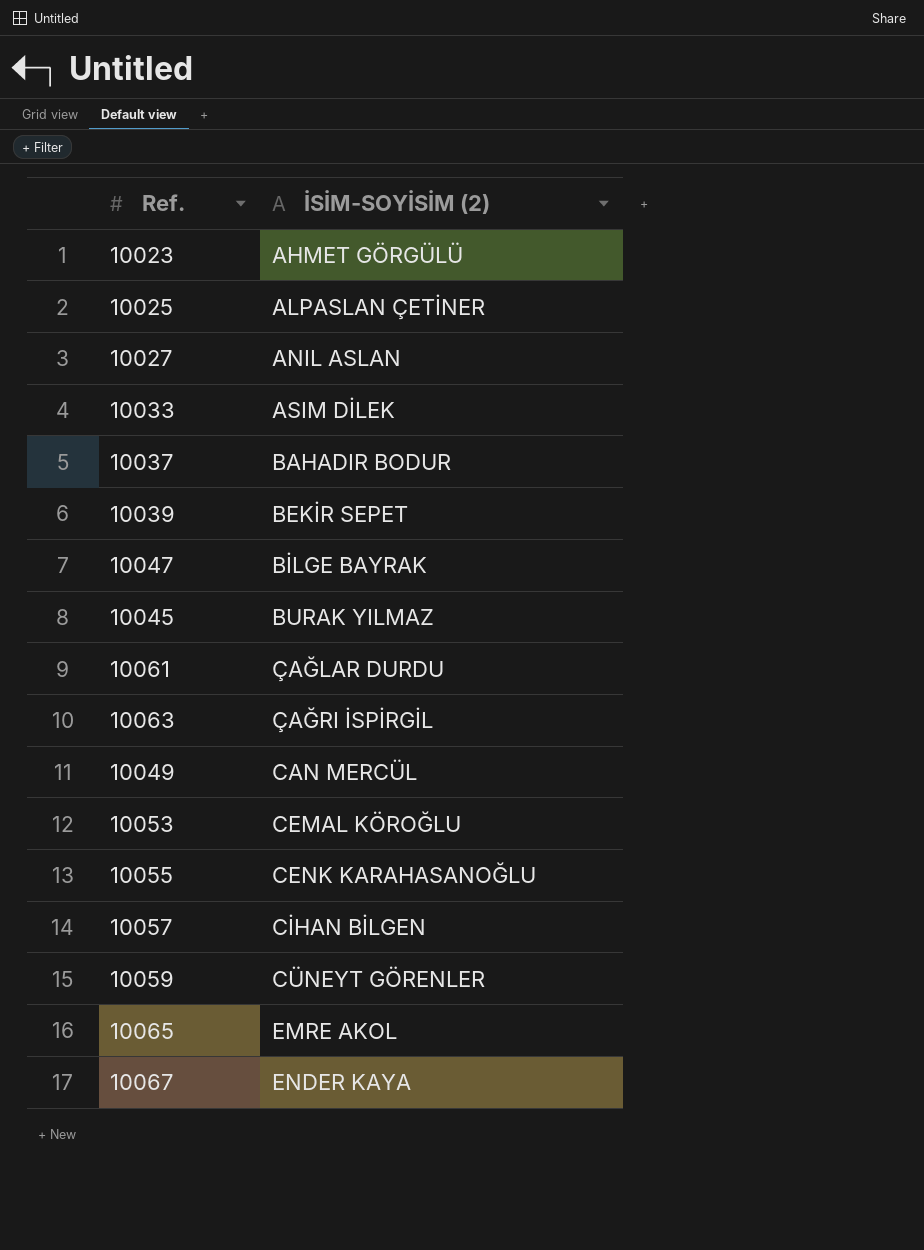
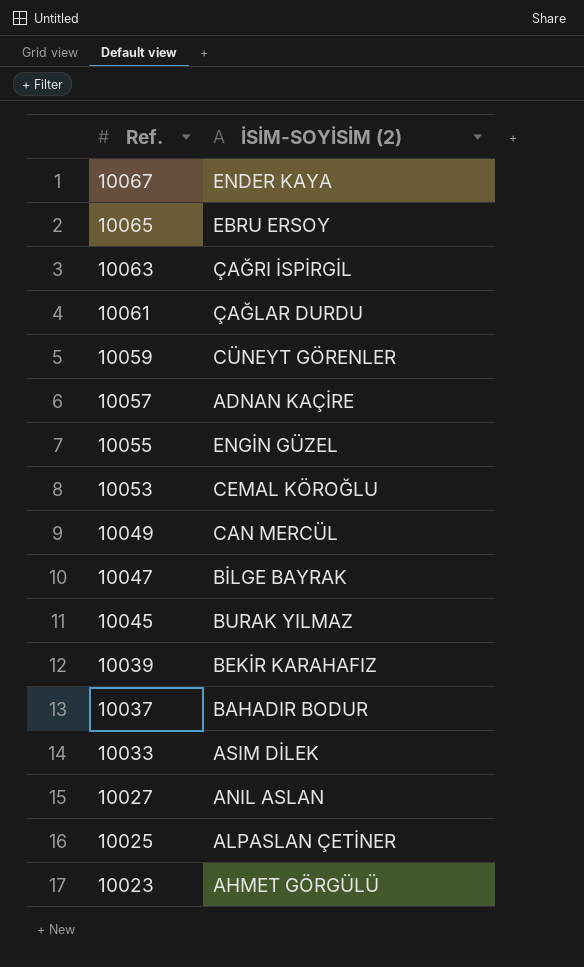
row order: İSİM-SOYİSİM (2) ascending -> Ref. descending
10065 | İSİM-SOYİSİM (2): EMRE AKOL -> EBRU ERSOY
10057 | İSİM-SOYİSİM (2): CİHAN BİLGEN -> ADNAN KAÇİRE
10055 | İSİM-SOYİSİM (2): CENK KARAHASANOĞLU -> ENGİN GÜZEL
10039 | İSİM-SOYİSİM (2): BEKİR SEPET -> BEKİR KARAHAFIZ

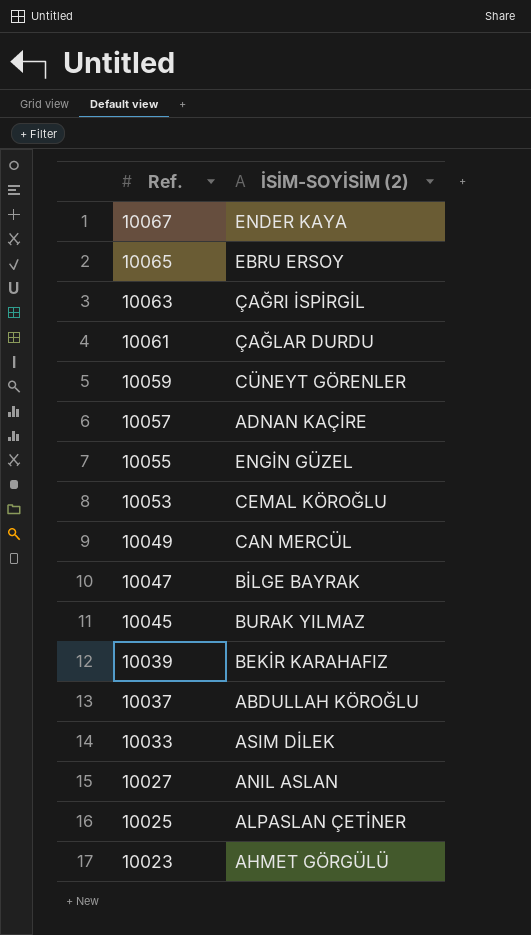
10037 | İSİM-SOYİSİM (2): BAHADIR BODUR -> ABDULLAH KÖROĞLU

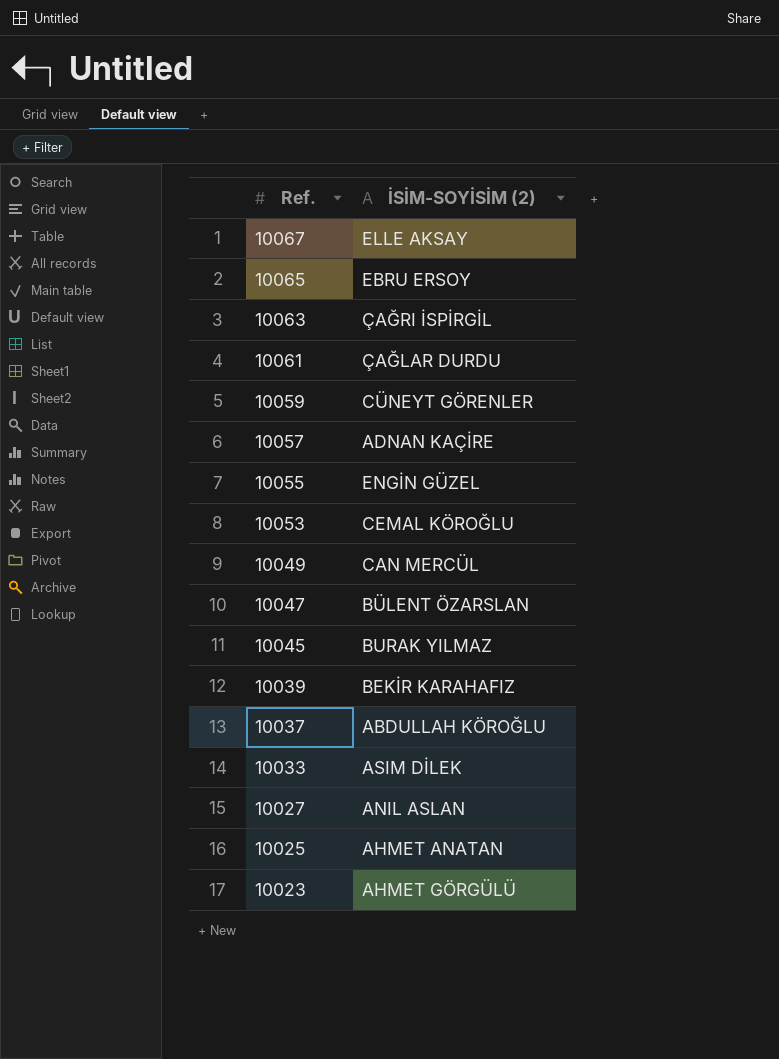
10067 | İSİM-SOYİSİM (2): ENDER KAYA -> ELLE AKSAY
10047 | İSİM-SOYİSİM (2): BİLGE BAYRAK -> BÜLENT ÖZARSLAN
10025 | İSİM-SOYİSİM (2): ALPASLAN ÇETİNER -> AHMET ANATAN

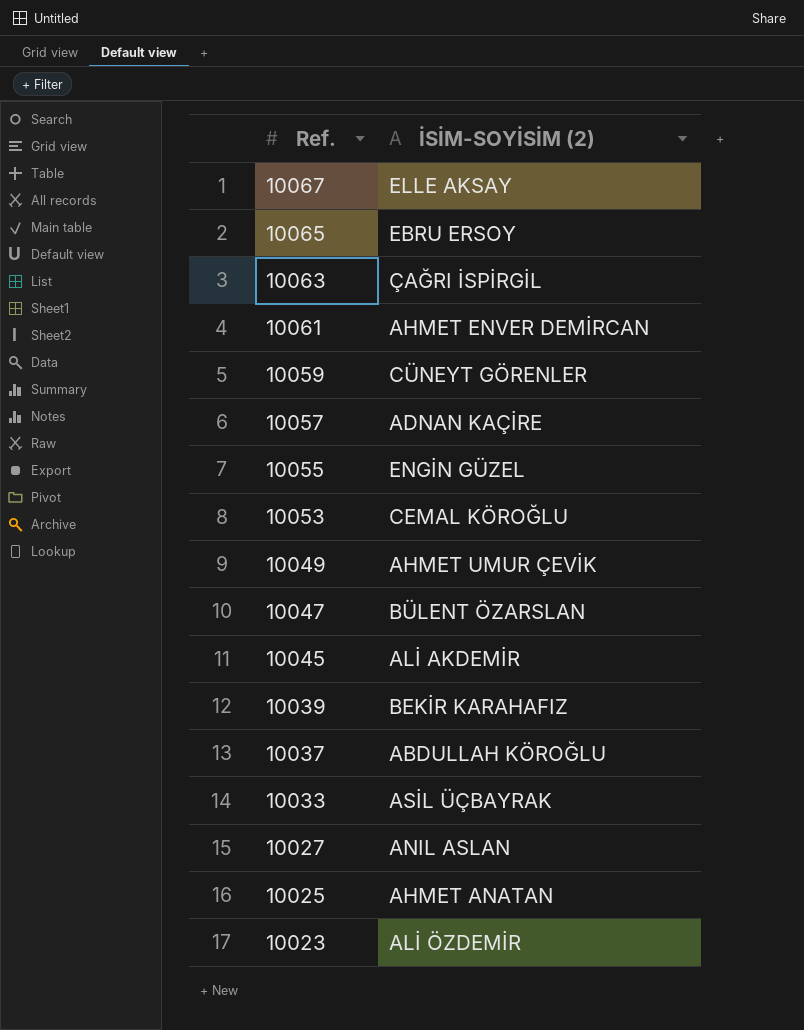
10061 | İSİM-SOYİSİM (2): ÇAĞLAR DURDU -> AHMET ENVER DEMİRCAN
10049 | İSİM-SOYİSİM (2): CAN MERCÜL -> AHMET UMUR ÇEVİK
10045 | İSİM-SOYİSİM (2): BURAK YILMAZ -> ALİ AKDEMİR
10033 | İSİM-SOYİSİM (2): ASIM DİLEK -> ASİL ÜÇBAYRAK
10023 | İSİM-SOYİSİM (2): AHMET GÖRGÜLÜ -> ALİ ÖZDEMİR

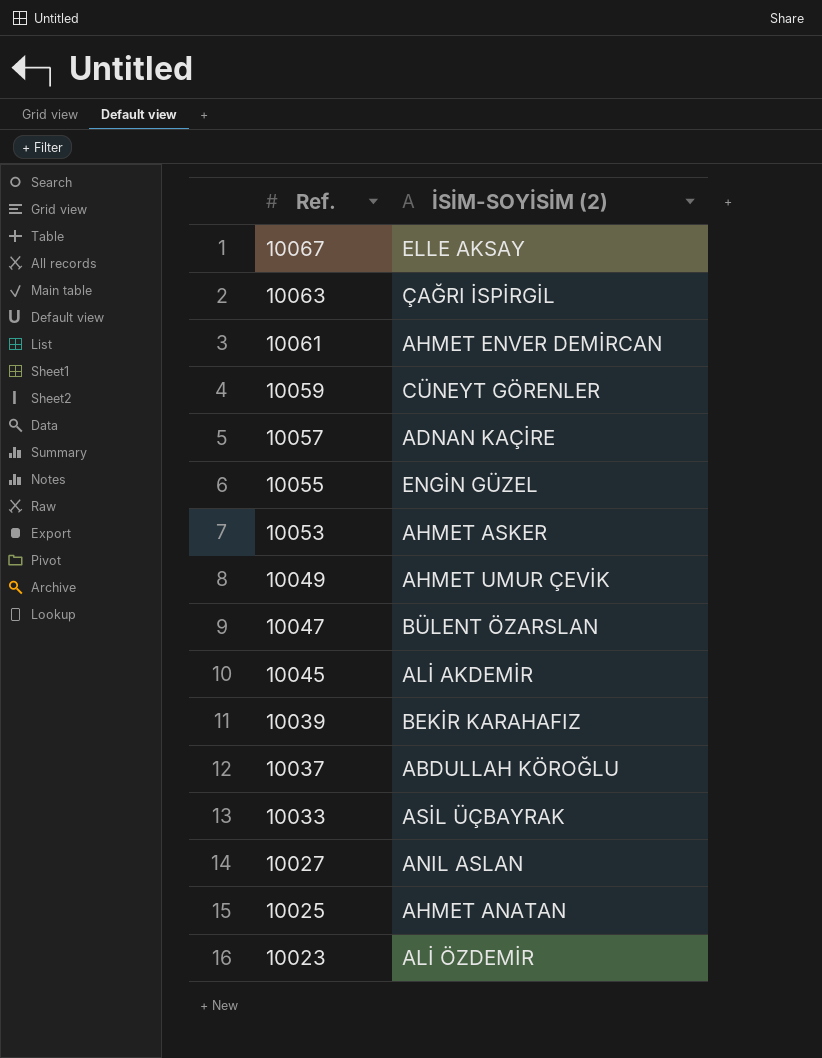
row 10065: EBRU ERSOY -> none
10053 | İSİM-SOYİSİM (2): CEMAL KÖROĞLU -> AHMET ASKER

